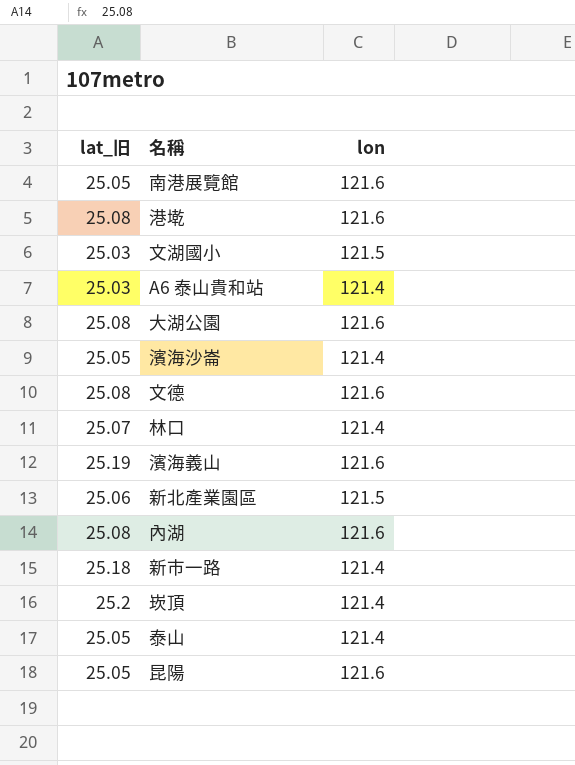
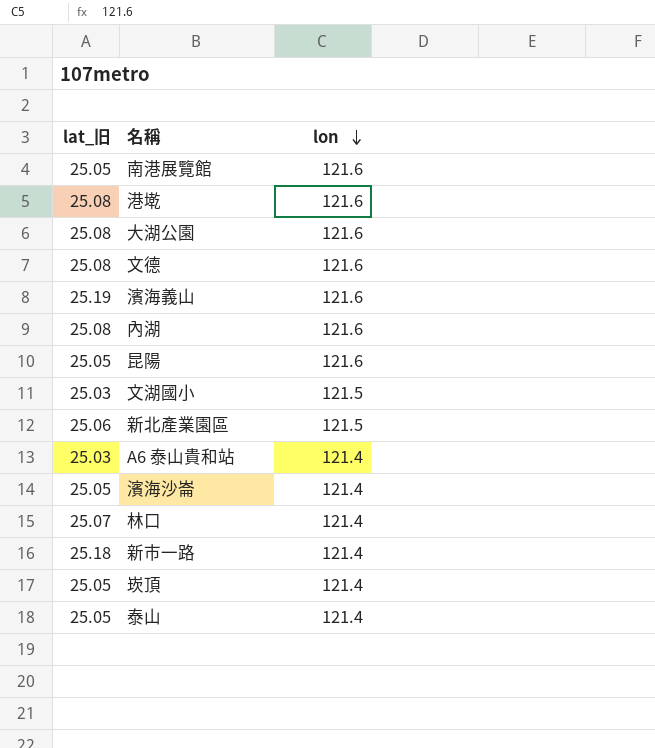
row order: none -> lon descending
崁頂 | lat_旧: 25.2 -> 25.05

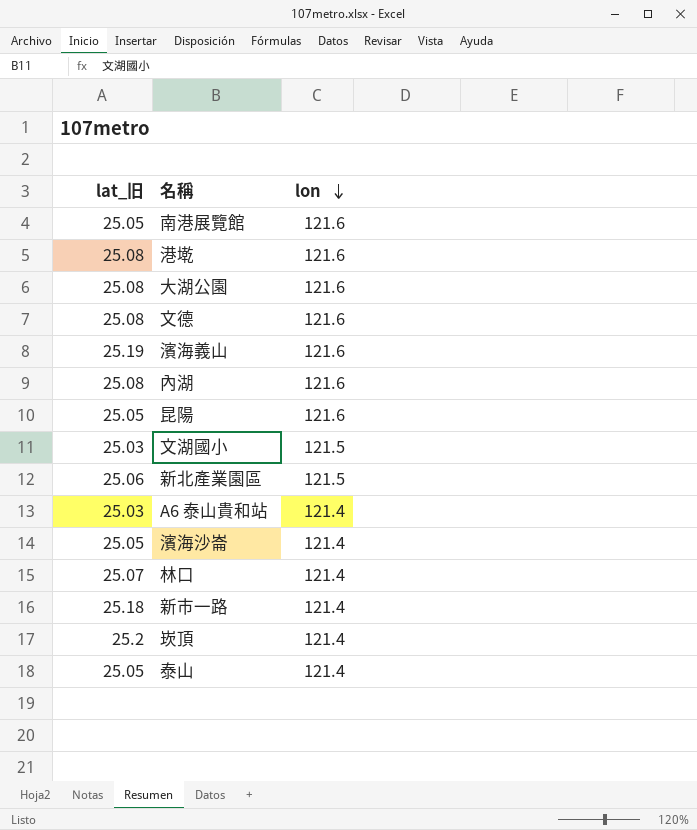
崁頂 | lat_旧: 25.05 -> 25.2

